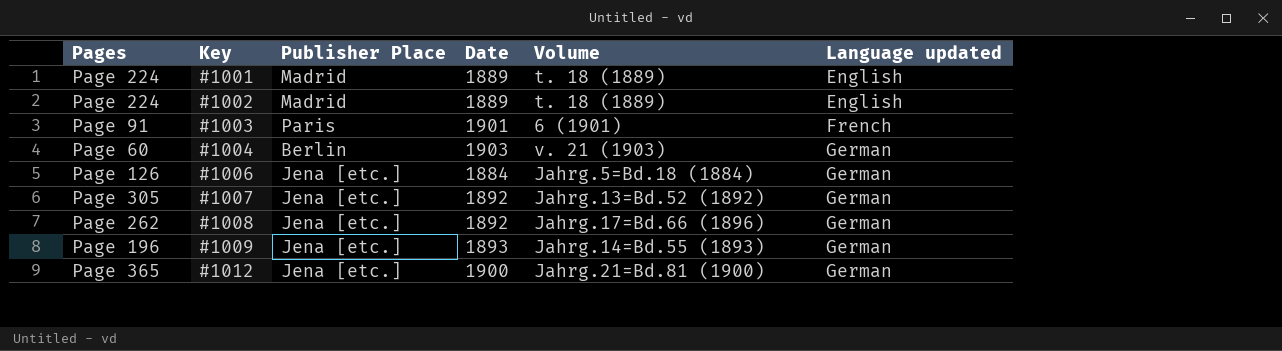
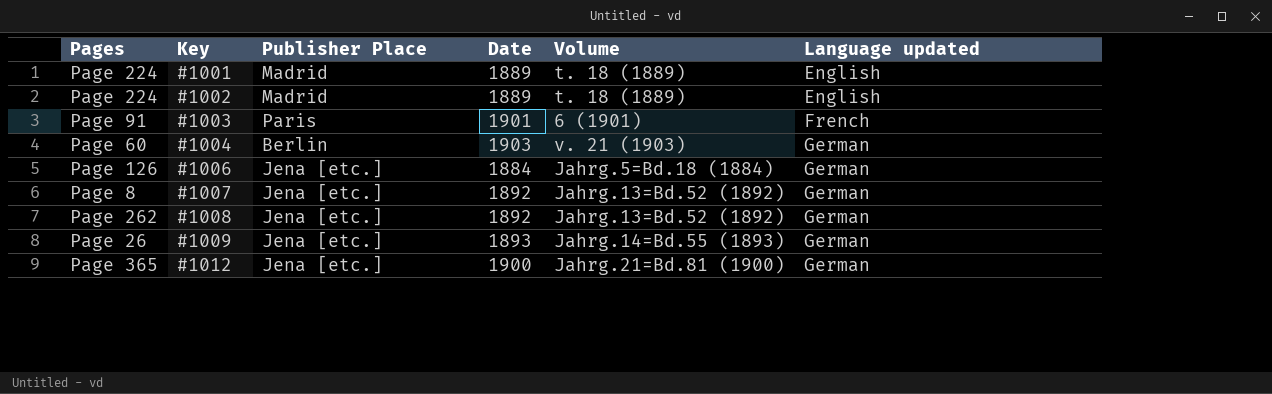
#1007 | Pages: Page 305 -> Page 8
#1008 | Volume: Jahrg.17=Bd.66 (1896) -> Jahrg.13=Bd.52 (1892)
#1009 | Pages: Page 196 -> Page 26

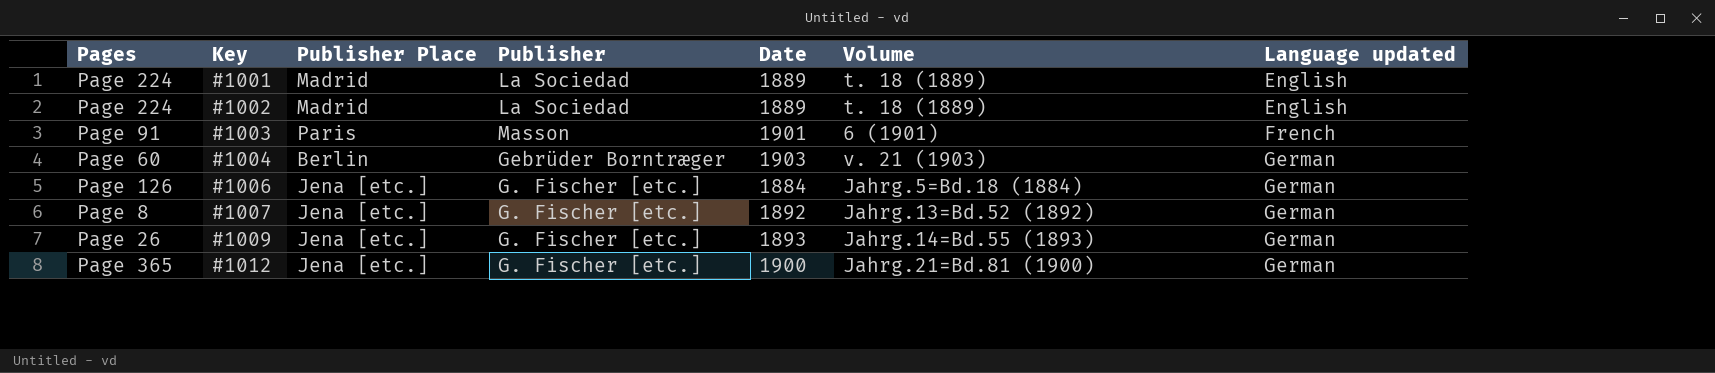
column Publisher | position: none -> 4
row #1008: Page 262 | Jena [etc.] | 1892 | Jahrg.13=Bd.52 (1892) | German -> none

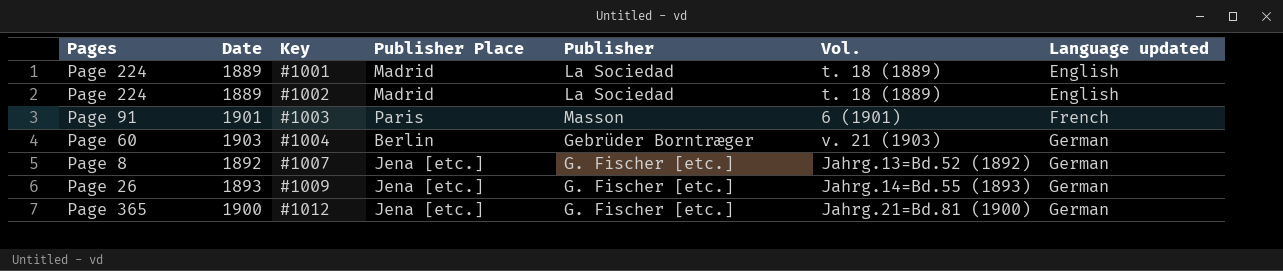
column Date | position: 5 -> 2
column name: Volume -> Vol.
row #1006: Page 126 | Jena [etc.] | G. Fischer [etc.] | 1884 | Jahrg.5=Bd.18 (1884) | German -> none

